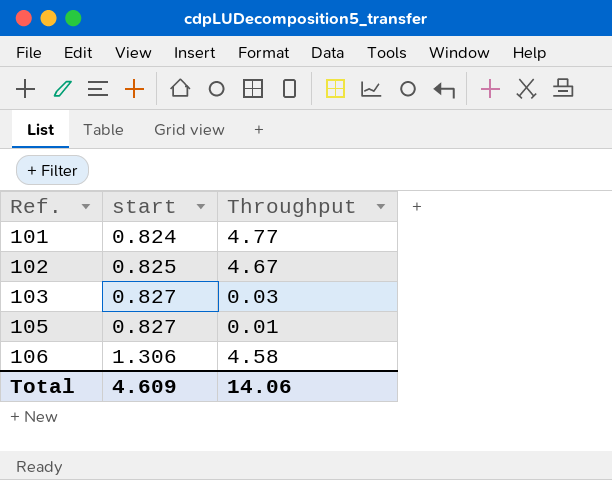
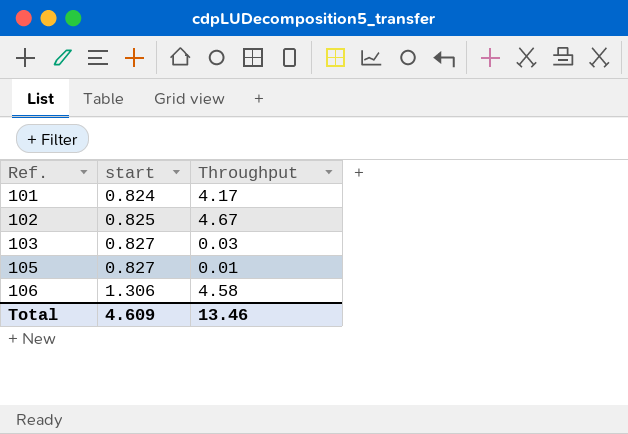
101 | Throughput: 4.77 -> 4.17
Total | Throughput: 14.06 -> 13.46

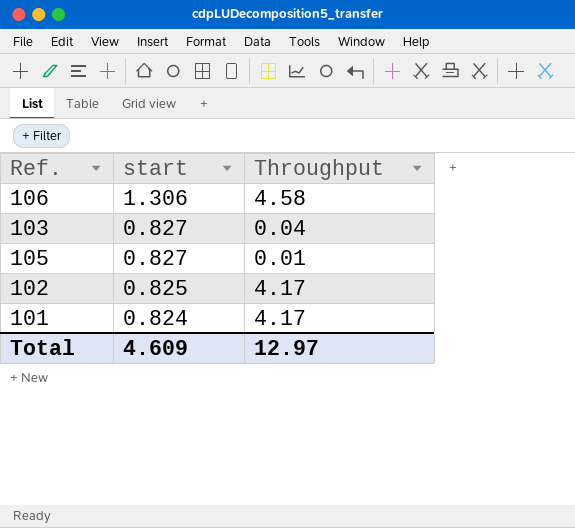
row order: Ref. ascending -> start descending
103 | Throughput: 0.03 -> 0.04
102 | Throughput: 4.67 -> 4.17
Total | Throughput: 13.46 -> 12.97

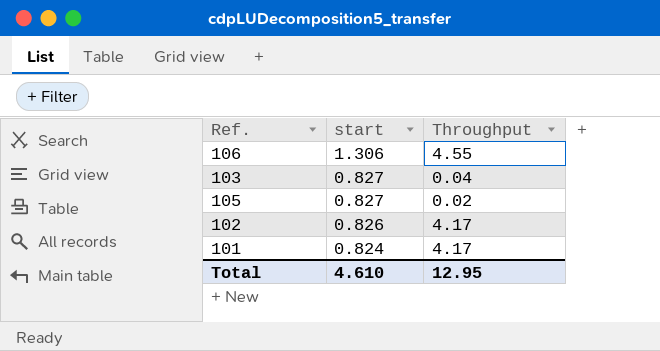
106 | Throughput: 4.58 -> 4.55
105 | Throughput: 0.01 -> 0.02
102 | start: 0.825 -> 0.826
Total | start: 4.609 -> 4.610
Total | Throughput: 12.97 -> 12.95

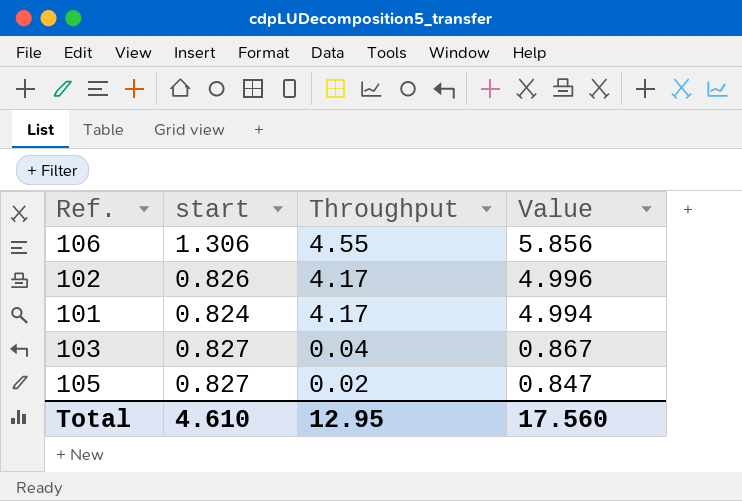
row order: start descending -> Throughput descending
column Value | formula: none -> [start] + [Throughput]

